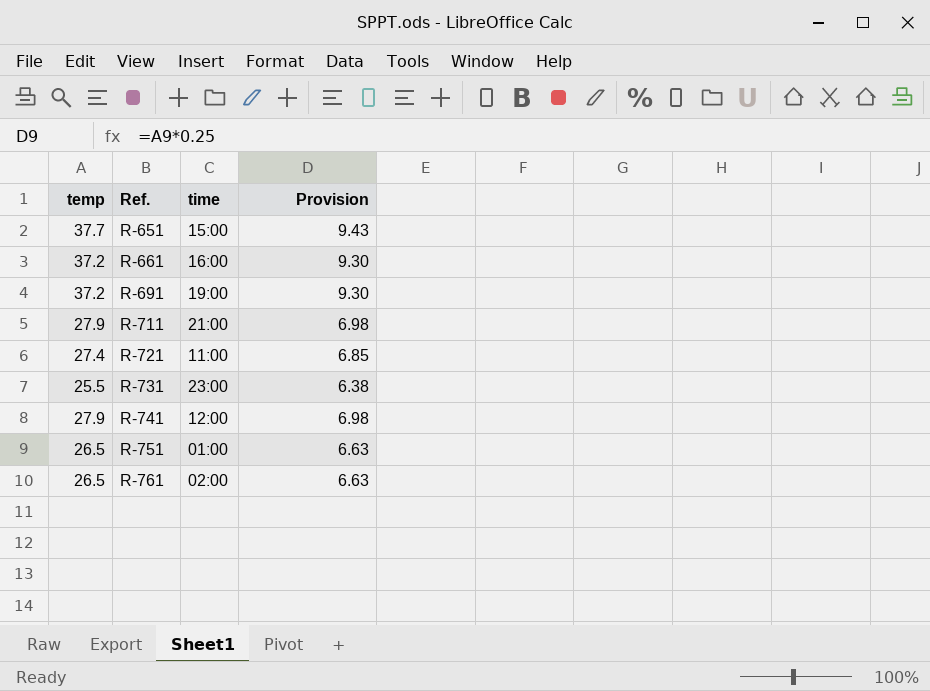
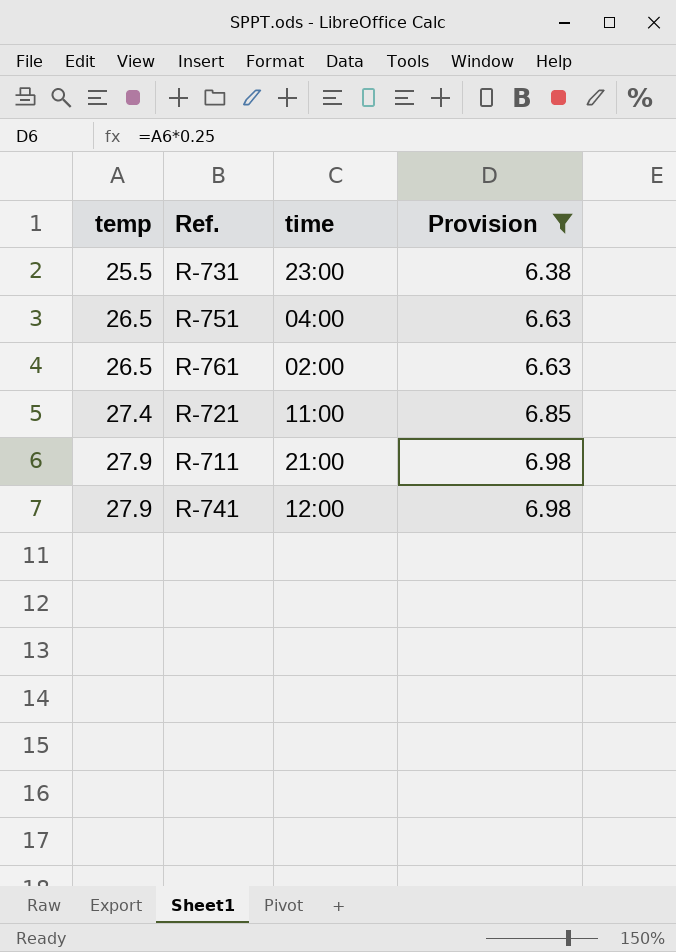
filter: none -> Provision <= 6.98
row order: Ref. ascending -> temp ascending
R-751 | time: 01:00 -> 04:00

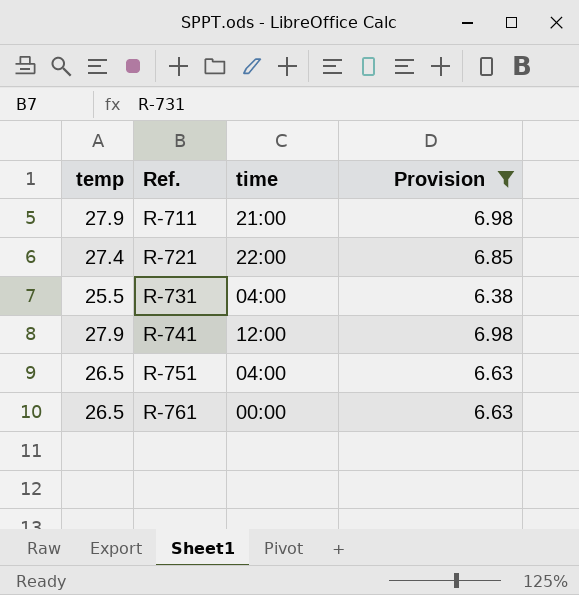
row order: temp ascending -> Ref. ascending
R-721 | time: 11:00 -> 22:00
R-731 | time: 23:00 -> 04:00
R-761 | time: 02:00 -> 00:00

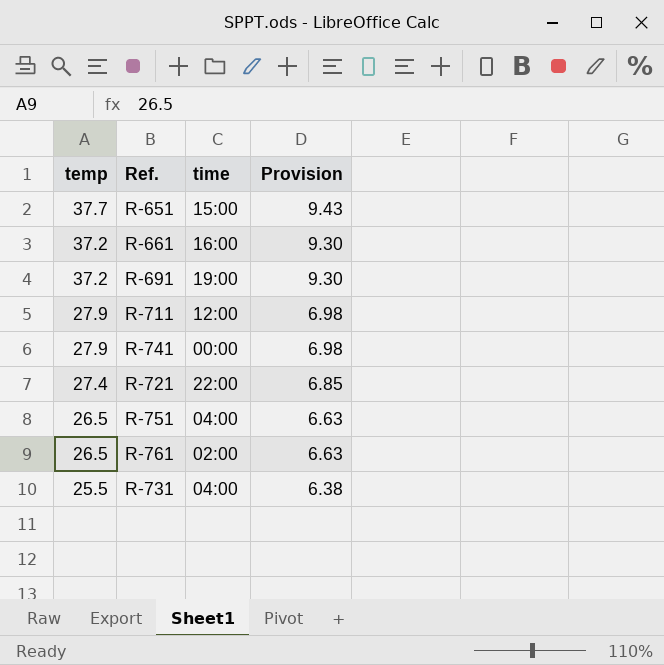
filter: Provision <= 6.98 -> none
row order: Ref. ascending -> temp descending
R-711 | time: 21:00 -> 12:00
R-741 | time: 12:00 -> 00:00
R-761 | time: 00:00 -> 02:00

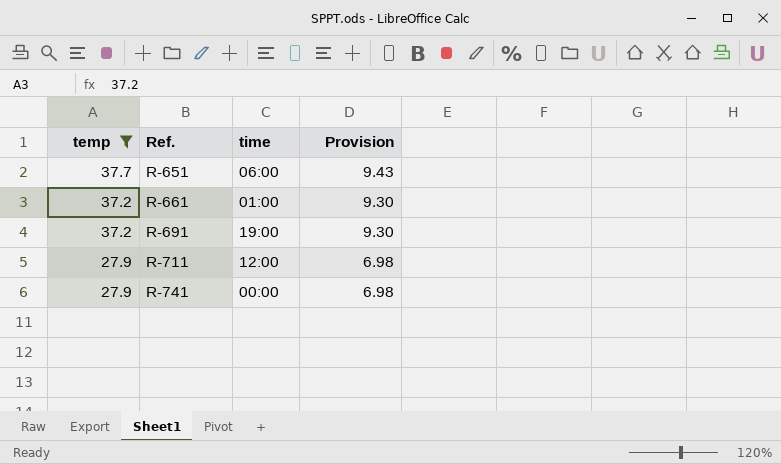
filter: none -> temp >= 27.9
R-651 | time: 15:00 -> 06:00
R-661 | time: 16:00 -> 01:00

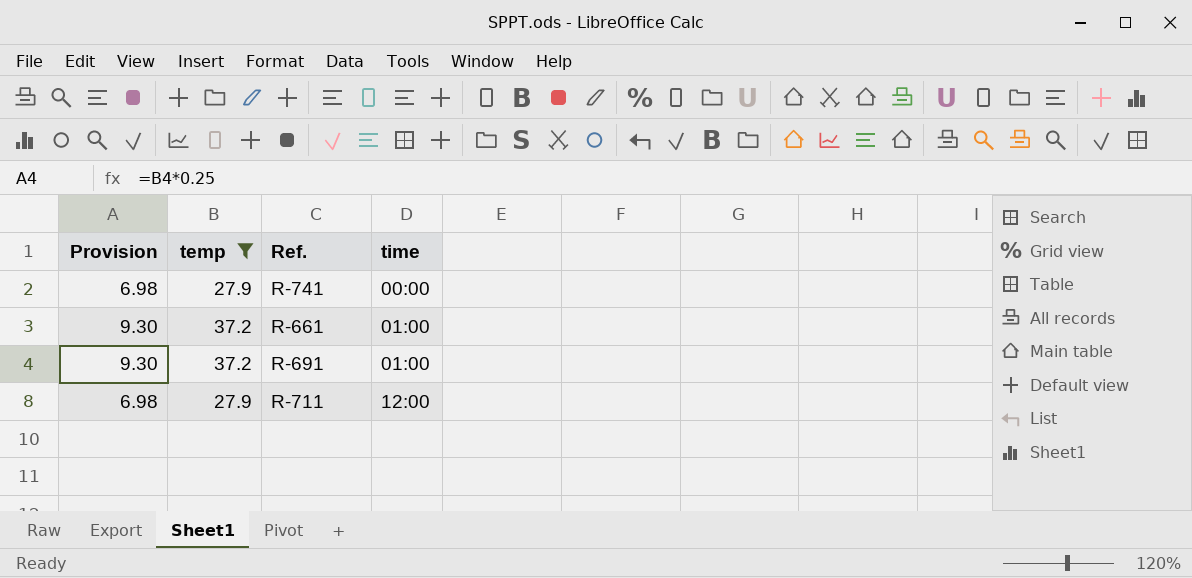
row order: temp descending -> time ascending
column Provision | position: 4 -> 1
row R-651: 37.7 | 06:00 | 9.43 -> none
R-691 | time: 19:00 -> 01:00

